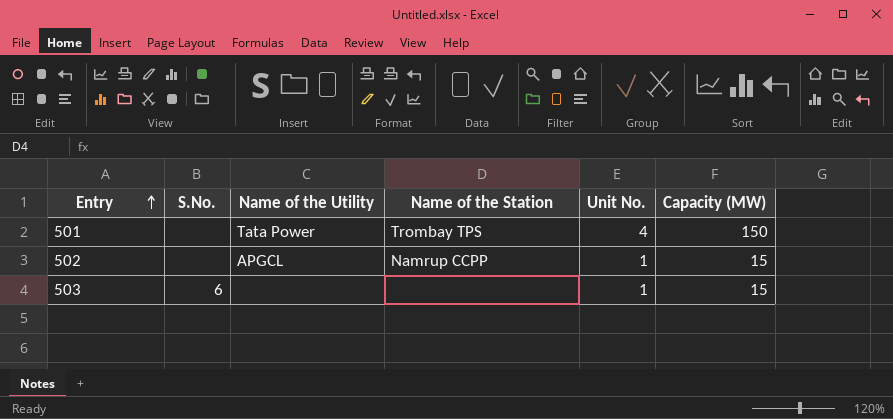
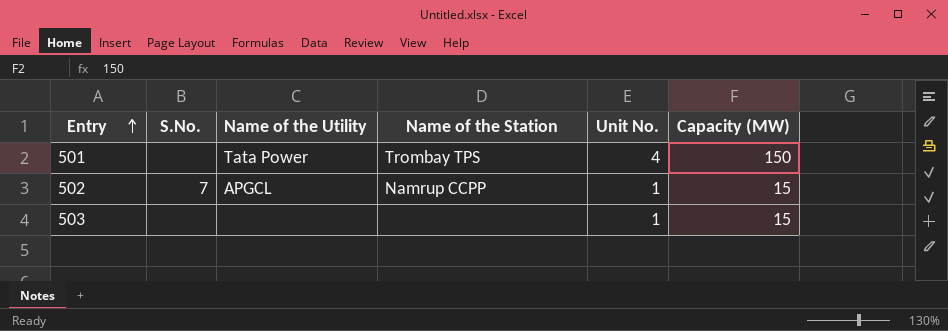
502 | S.No.: none -> 7
503 | S.No.: 6 -> none

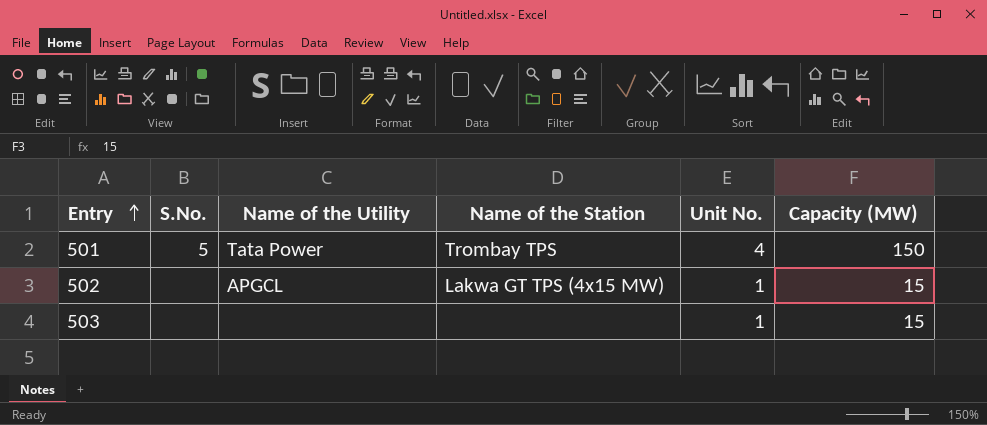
501 | S.No.: none -> 5
502 | S.No.: 7 -> none
502 | Name of the Station: Namrup CCPP -> Lakwa GT TPS (4x15 MW)

